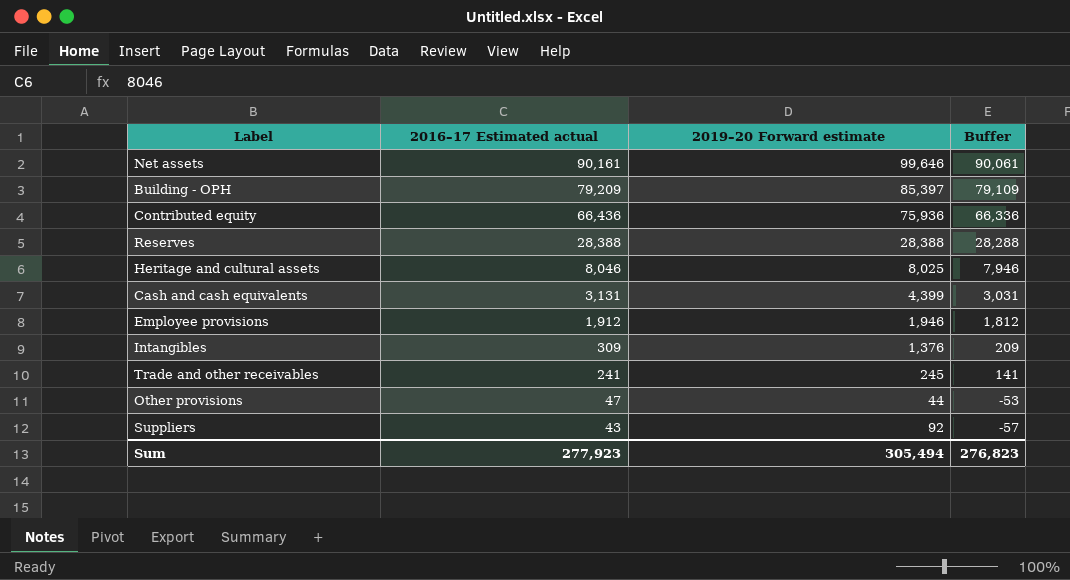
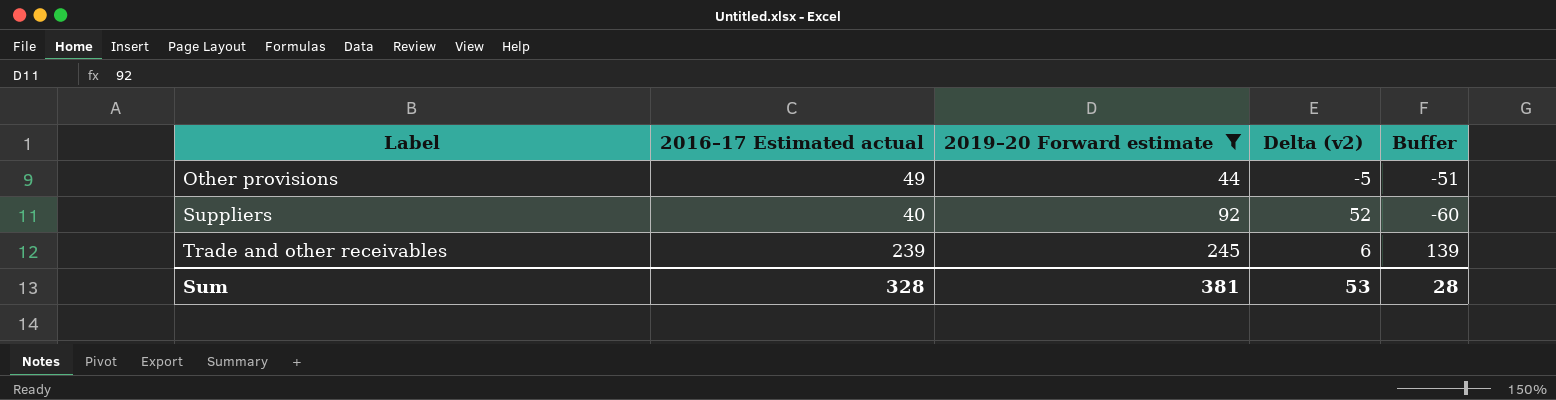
filter: none -> 2019–20 Forward estimate <= 245
row order: 2016–17 Estimated actual descending -> Label ascending
column Delta (v2) | formula: none -> [2019–20 Forward estimate] - [2016–17 Estimated actual]
Other provisions | 2016–17 Estimated actual: 47 -> 49
Other provisions | Buffer: -53 -> -51
Suppliers | 2016–17 Estimated actual: 43 -> 40
Suppliers | Buffer: -57 -> -60
Trade and other receivables | 2016–17 Estimated actual: 241 -> 239
Trade and other receivables | Buffer: 141 -> 139
Sum | 2016–17 Estimated actual: 277,923 -> 328
Sum | 2019–20 Forward estimate: 305,494 -> 381
Sum | Buffer: 276,823 -> 28

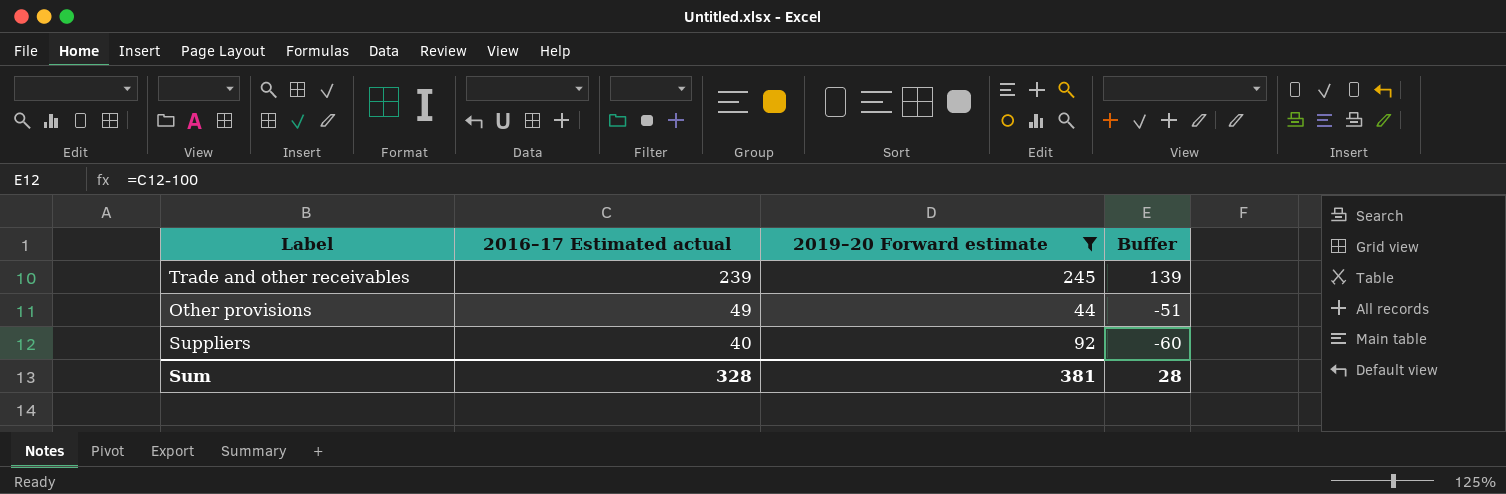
row order: Label ascending -> 2016–17 Estimated actual descending
column Delta (v2) | formula: [2019–20 Forward estimate] - [2016–17 Estimated actual] -> none

